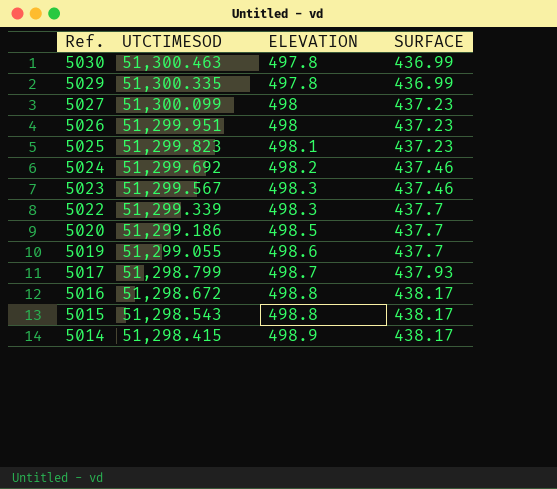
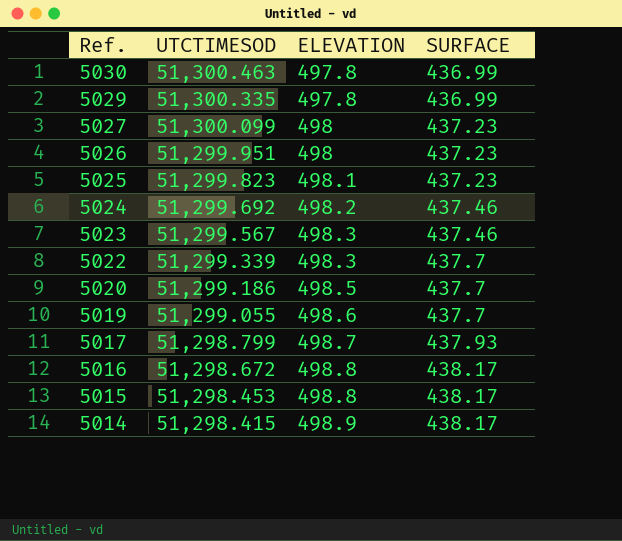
5015 | UTCTIMESOD: 51,298.543 -> 51,298.453

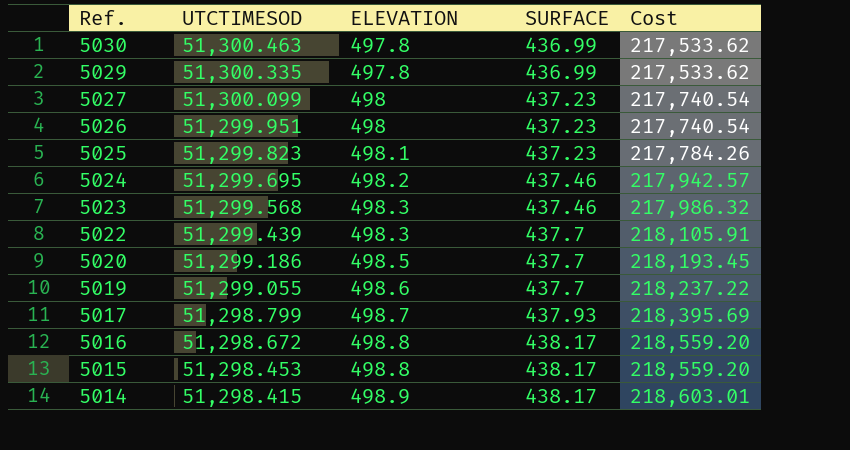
column Cost | formula: none -> [ELEVATION] * [SURFACE]
5024 | UTCTIMESOD: 51,299.692 -> 51,299.695
5023 | UTCTIMESOD: 51,299.567 -> 51,299.568
5022 | UTCTIMESOD: 51,299.339 -> 51,299.439

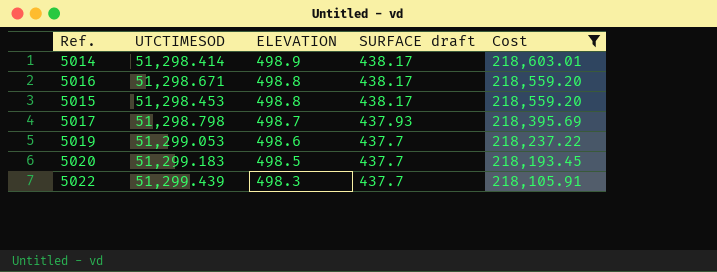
filter: none -> Cost >= 218,105.91
row order: Ref. descending -> ELEVATION descending
column name: SURFACE -> SURFACE draft
5014 | UTCTIMESOD: 51,298.415 -> 51,298.414
5016 | UTCTIMESOD: 51,298.672 -> 51,298.671
5017 | UTCTIMESOD: 51,298.799 -> 51,298.798
5019 | UTCTIMESOD: 51,299.055 -> 51,299.053
5020 | UTCTIMESOD: 51,299.186 -> 51,299.183

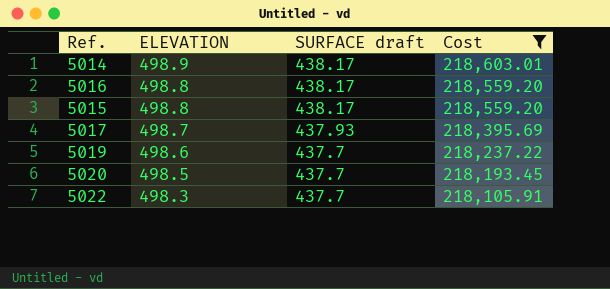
column UTCTIMESOD | position: 2 -> none

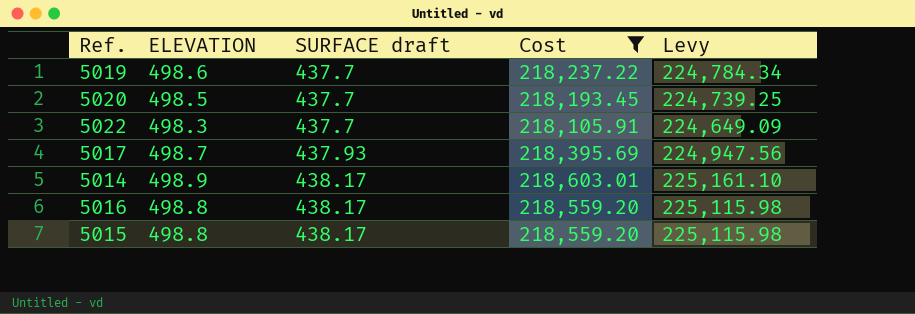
row order: ELEVATION descending -> SURFACE draft ascending
column Levy | formula: none -> [Cost] * 1.03

